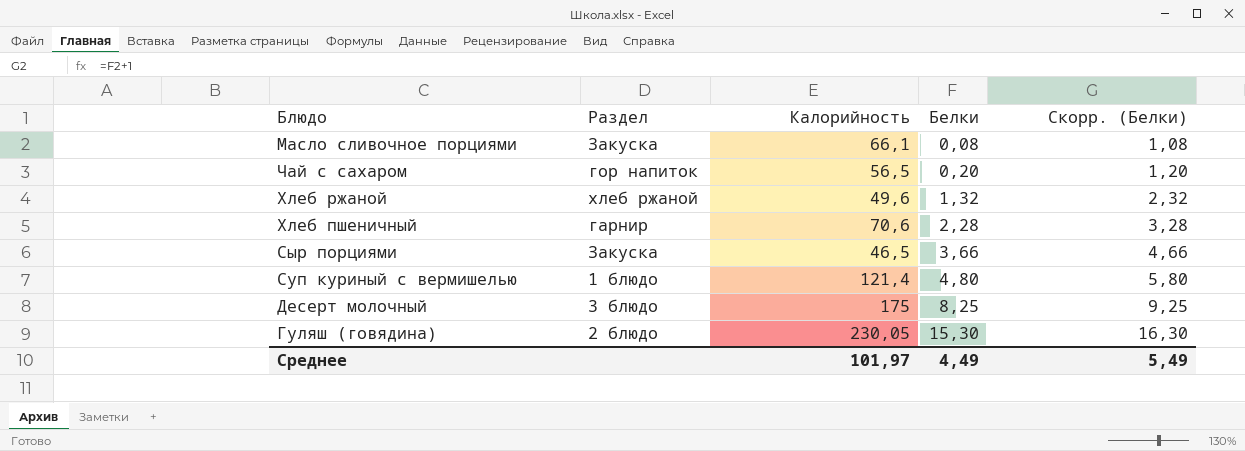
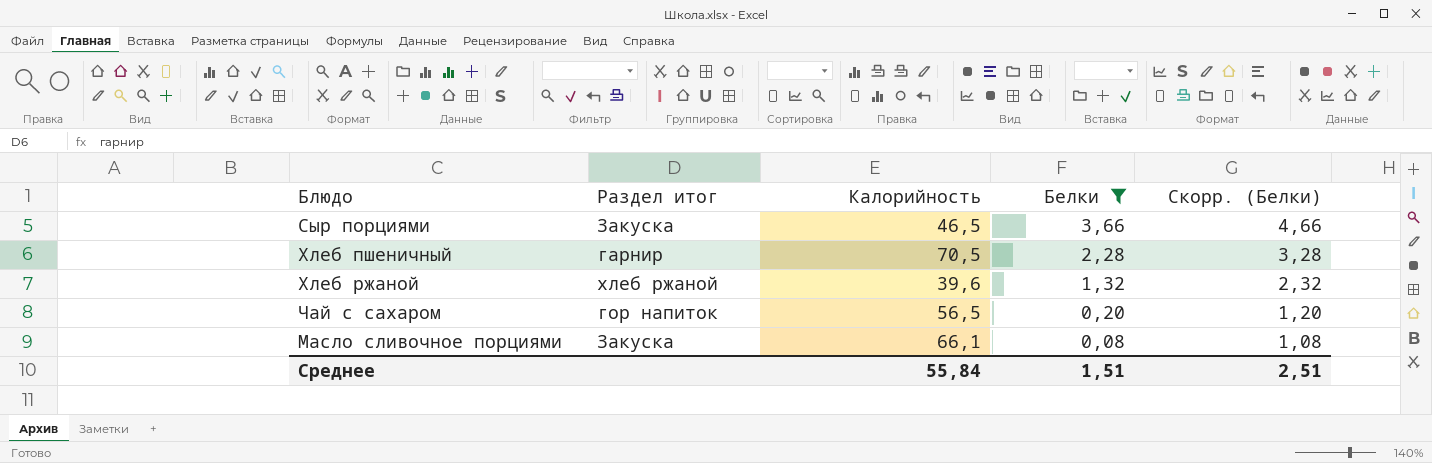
filter: none -> Белки <= 3,66
row order: Белки ascending -> Белки descending
column name: Раздел -> Раздел итог
Хлеб пшеничный | Калорийность: 70,6 -> 70,5
Хлеб ржаной | Калорийность: 49,6 -> 39,6
Среднее | Калорийность: 101,97 -> 55,84
Среднее | Белки: 4,49 -> 1,51
Среднее | Скорр. (Белки): 5,49 -> 2,51

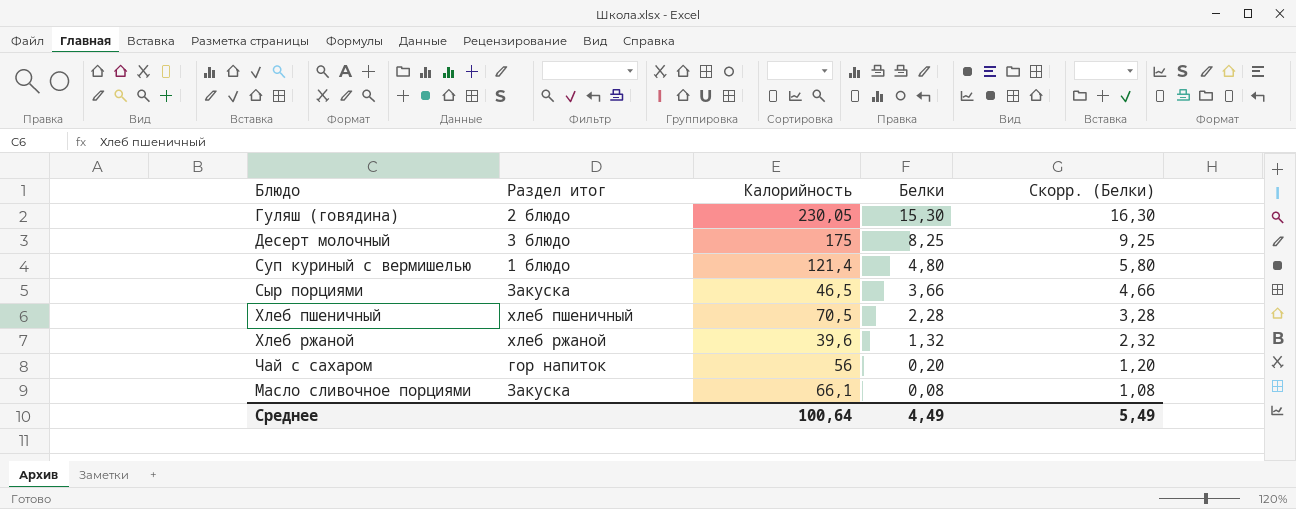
filter: Белки <= 3,66 -> none
Хлеб пшеничный | Раздел итог: гарнир -> хлеб пшеничный
Чай с сахаром | Калорийность: 56,5 -> 56
Среднее | Калорийность: 55,84 -> 100,64
Среднее | Белки: 1,51 -> 4,49
Среднее | Скорр. (Белки): 2,51 -> 5,49

